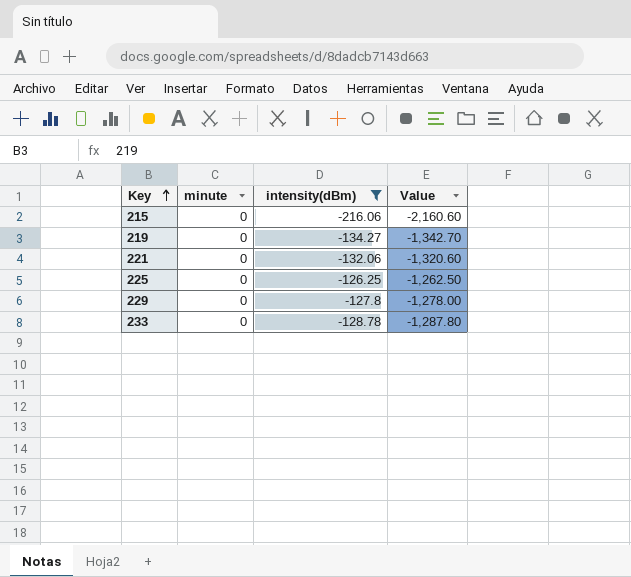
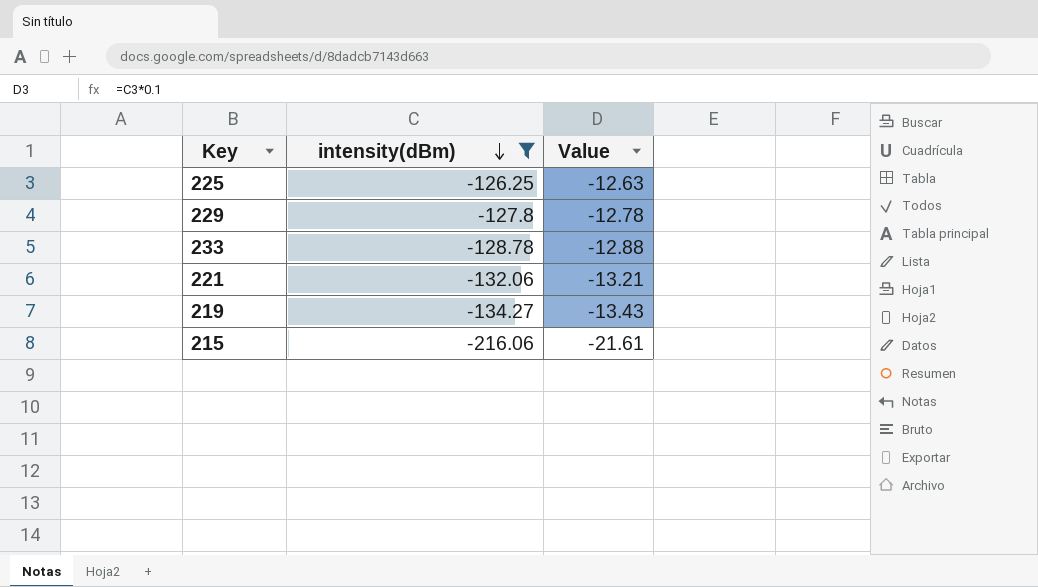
row order: Key ascending -> intensity(dBm) descending
column minute | position: 2 -> none
column Value | formula: [intensity(dBm)] * 10 -> [intensity(dBm)] * 0.1

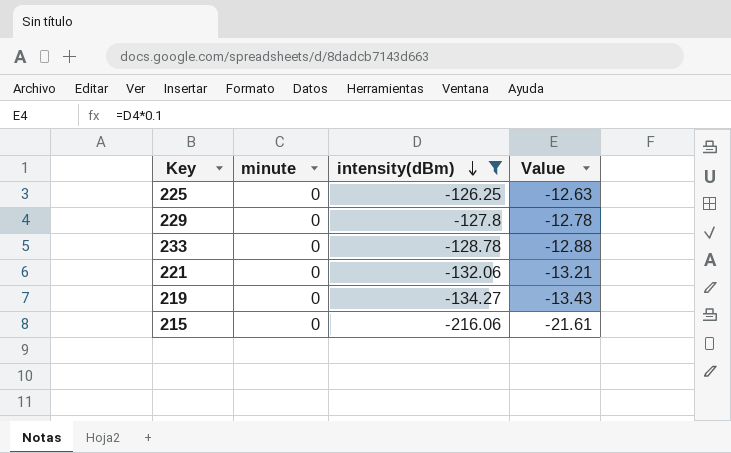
column minute | position: none -> 2

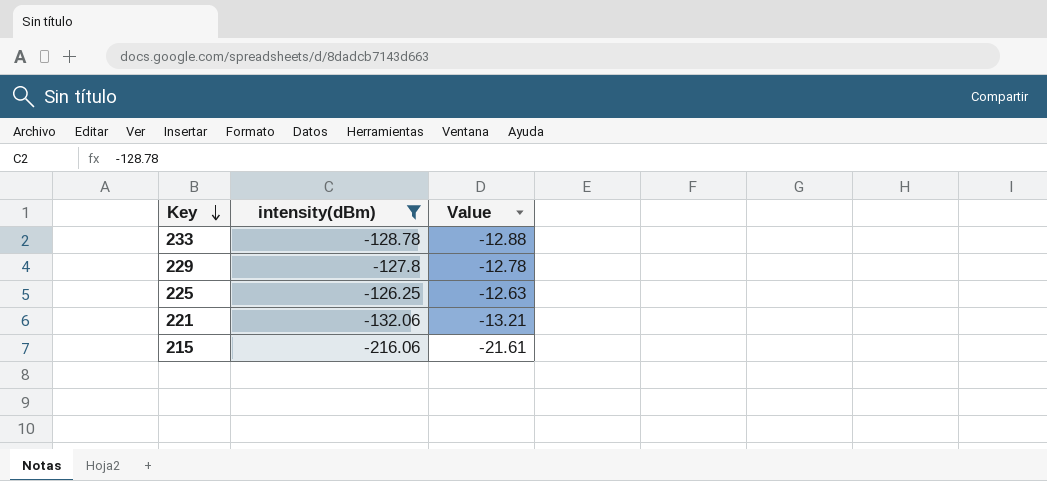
row order: intensity(dBm) descending -> Key descending
column minute | position: 2 -> none
row 219: 0 | -134.27 | -13.43 -> none

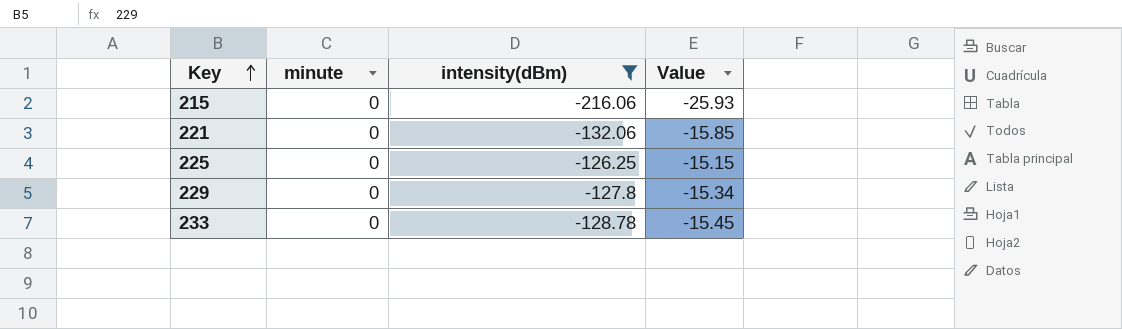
row order: Key descending -> Key ascending
column minute | position: none -> 2
column Value | formula: [intensity(dBm)] * 0.1 -> [intensity(dBm)] * 0.12

